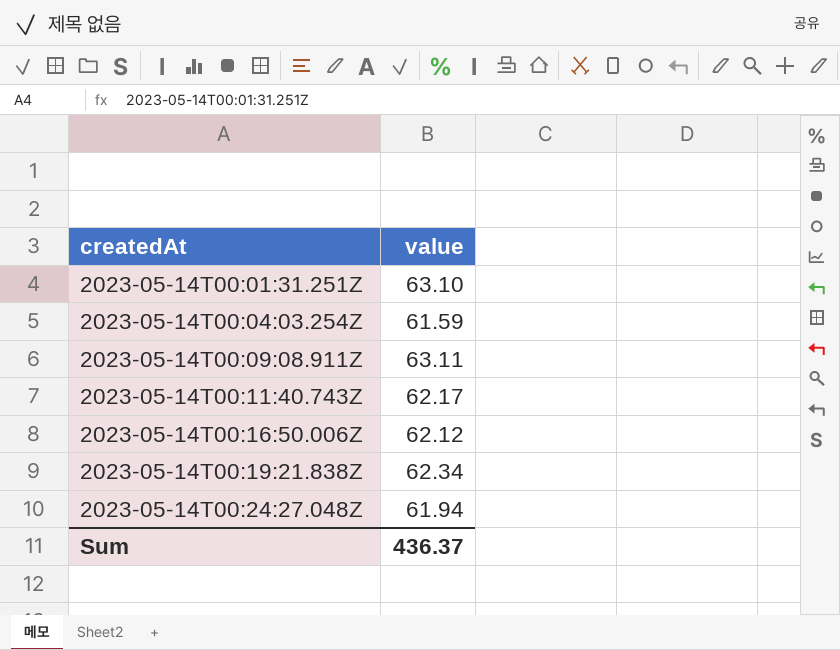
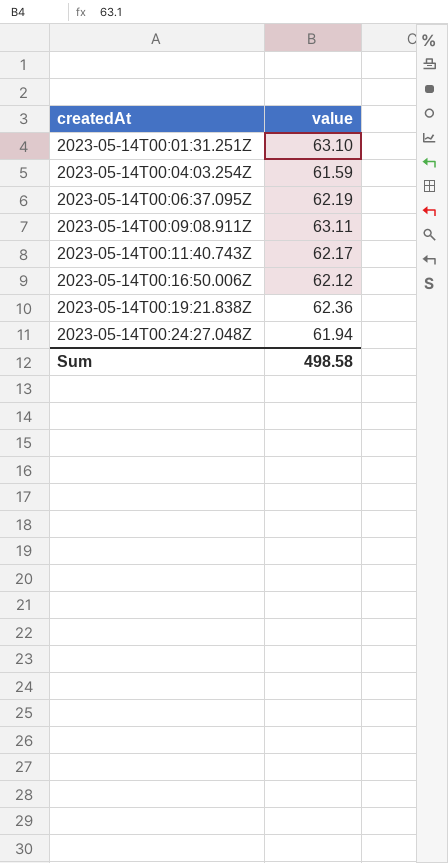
row 2023-05-14T00:06:37.095Z: none -> 62.19
2023-05-14T00:19:21.838Z | value: 62.34 -> 62.36
Sum | value: 436.37 -> 498.58

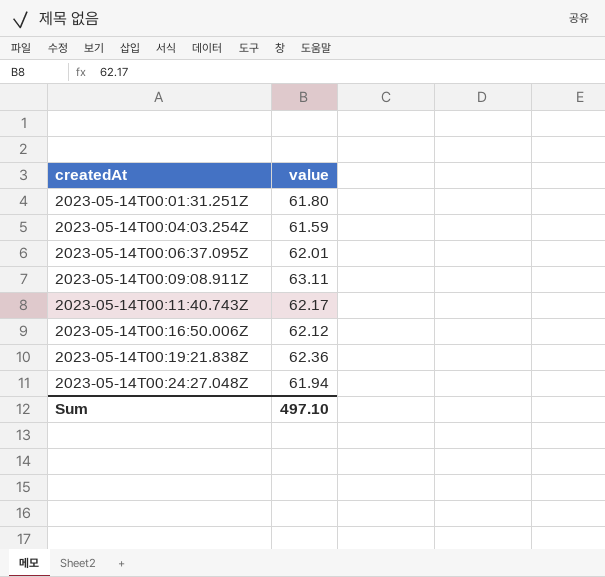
2023-05-14T00:01:31.251Z | value: 63.10 -> 61.80
2023-05-14T00:06:37.095Z | value: 62.19 -> 62.01
Sum | value: 498.58 -> 497.10

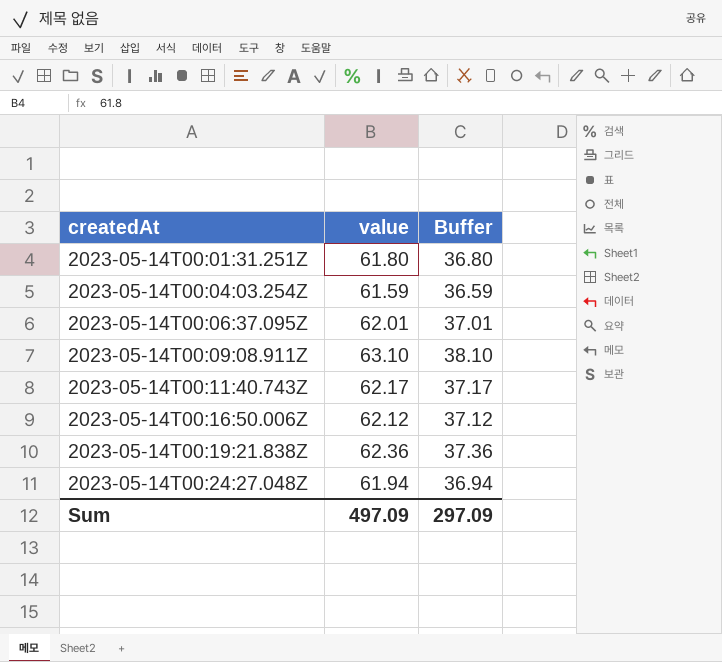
column Buffer | formula: none -> [value] - 25
2023-05-14T00:09:08.911Z | value: 63.11 -> 63.10
Sum | value: 497.10 -> 497.09

